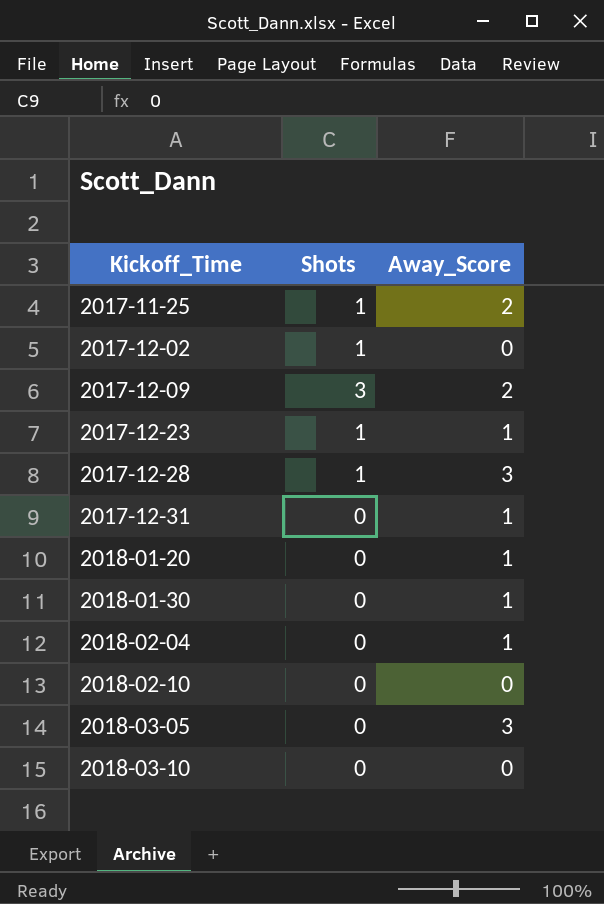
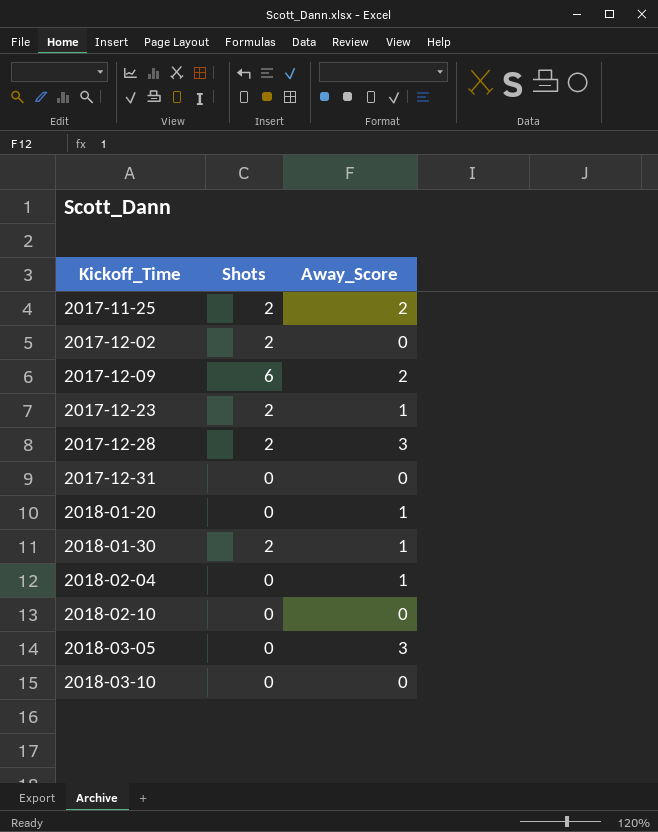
2017-11-25 | Shots: 1 -> 2
2017-12-02 | Shots: 1 -> 2
2017-12-09 | Shots: 3 -> 6
2017-12-23 | Shots: 1 -> 2
2017-12-28 | Shots: 1 -> 2
2017-12-31 | Away_Score: 1 -> 0
2018-01-30 | Shots: 0 -> 2

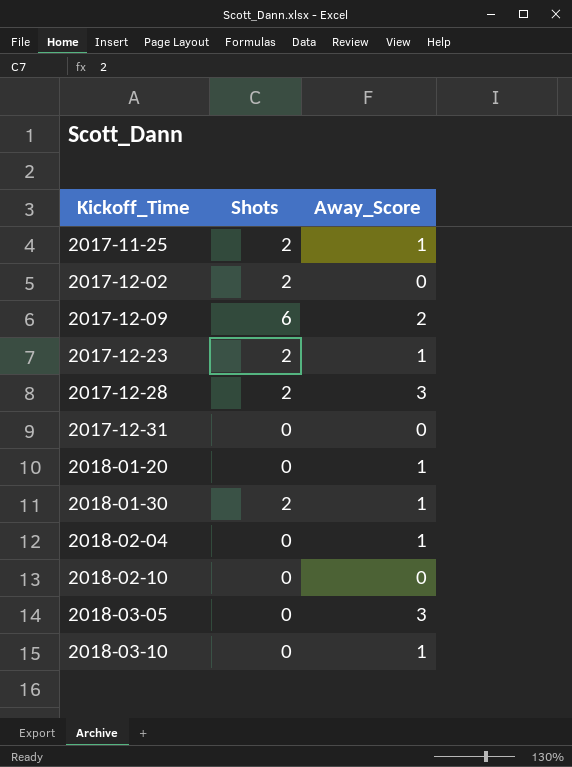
2017-11-25 | Away_Score: 2 -> 1
2018-03-10 | Away_Score: 0 -> 1

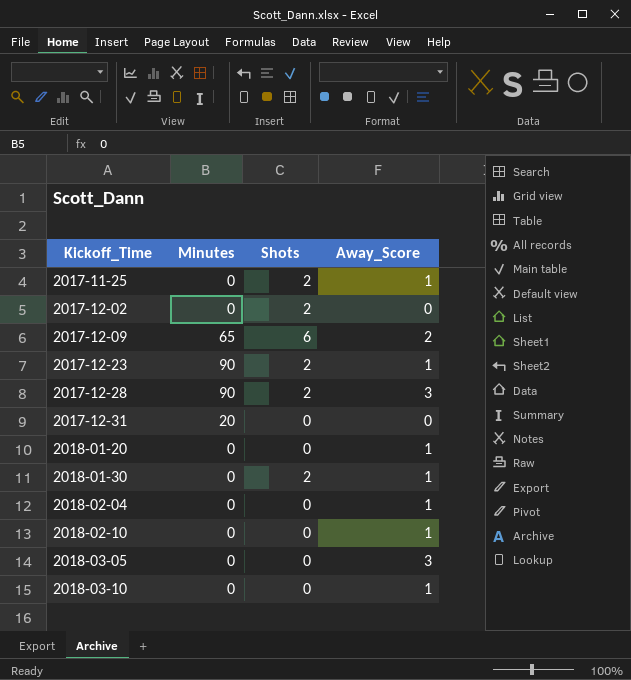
column Minutes | position: none -> 2
2018-02-10 | Away_Score: 0 -> 1

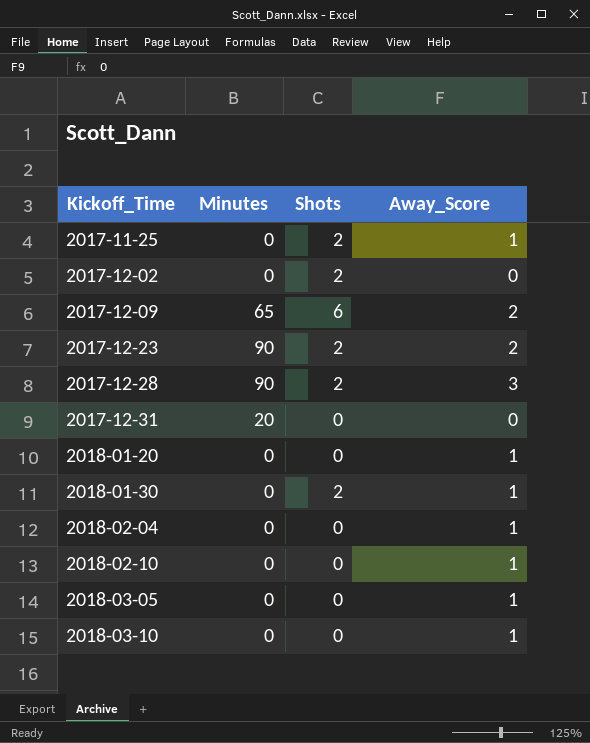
2017-12-23 | Away_Score: 1 -> 2
2018-03-05 | Away_Score: 3 -> 1

